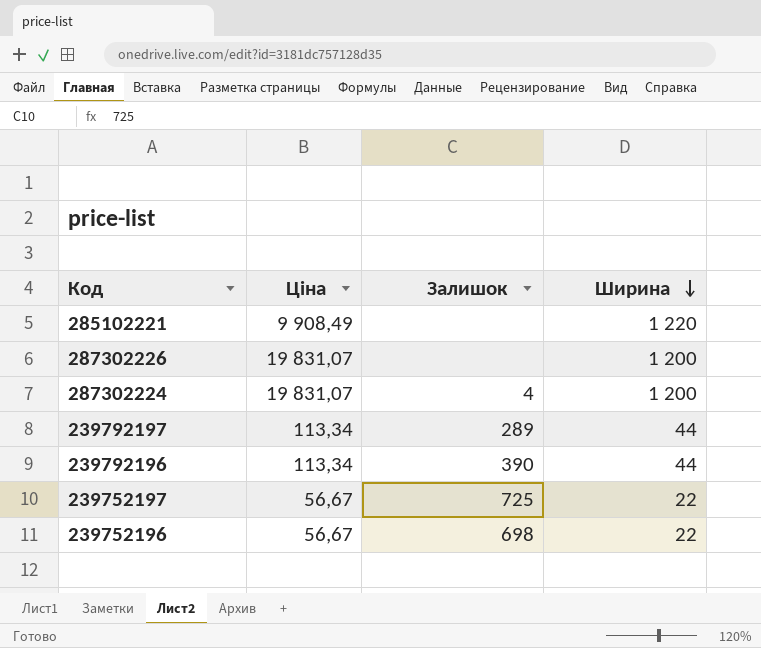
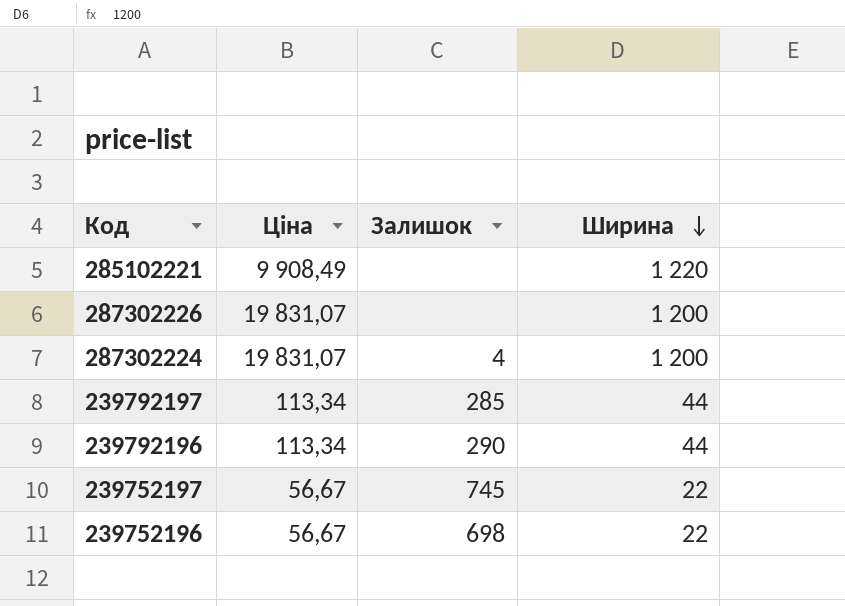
239792197 | Залишок: 289 -> 285
239792196 | Залишок: 390 -> 290
239752197 | Залишок: 725 -> 745

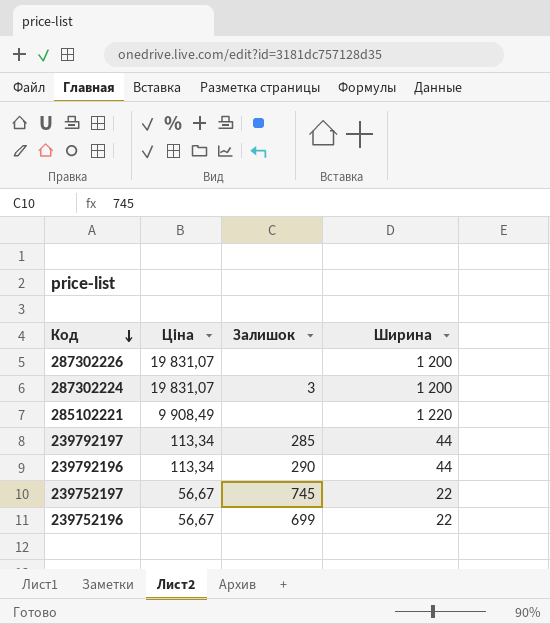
row order: Ширина descending -> Код descending
287302224 | Залишок: 4 -> 3
239752196 | Залишок: 698 -> 699

